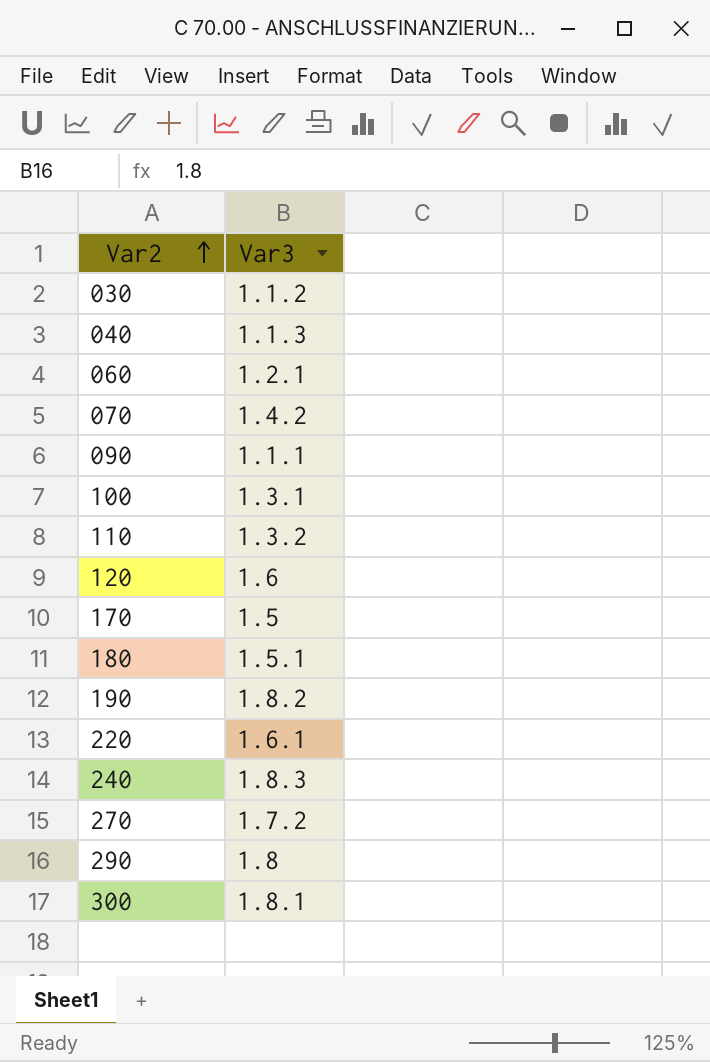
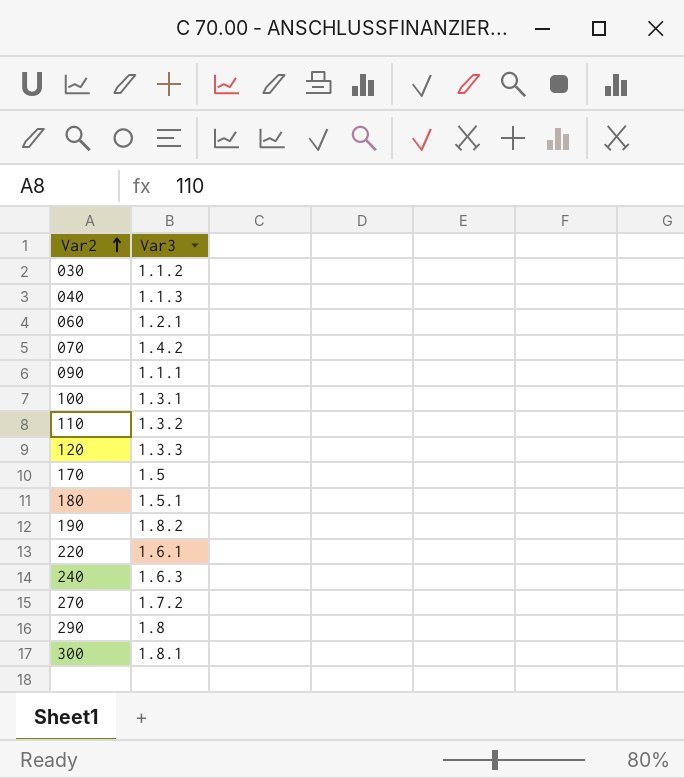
120 | Var3: 1.6 -> 1.3.3
240 | Var3: 1.8.3 -> 1.6.3

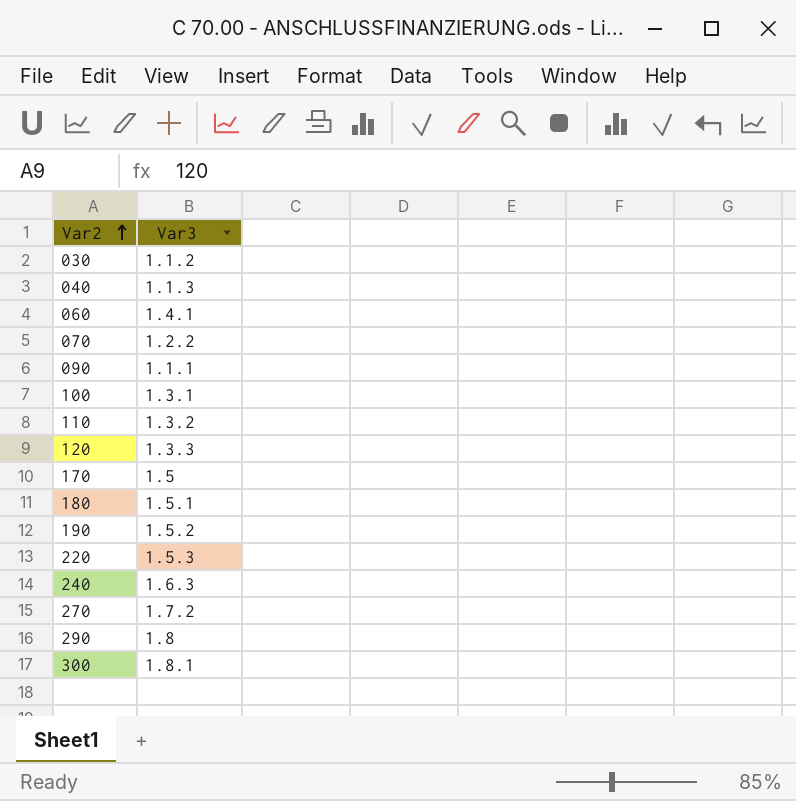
060 | Var3: 1.2.1 -> 1.4.1
070 | Var3: 1.4.2 -> 1.2.2
190 | Var3: 1.8.2 -> 1.5.2
220 | Var3: 1.6.1 -> 1.5.3

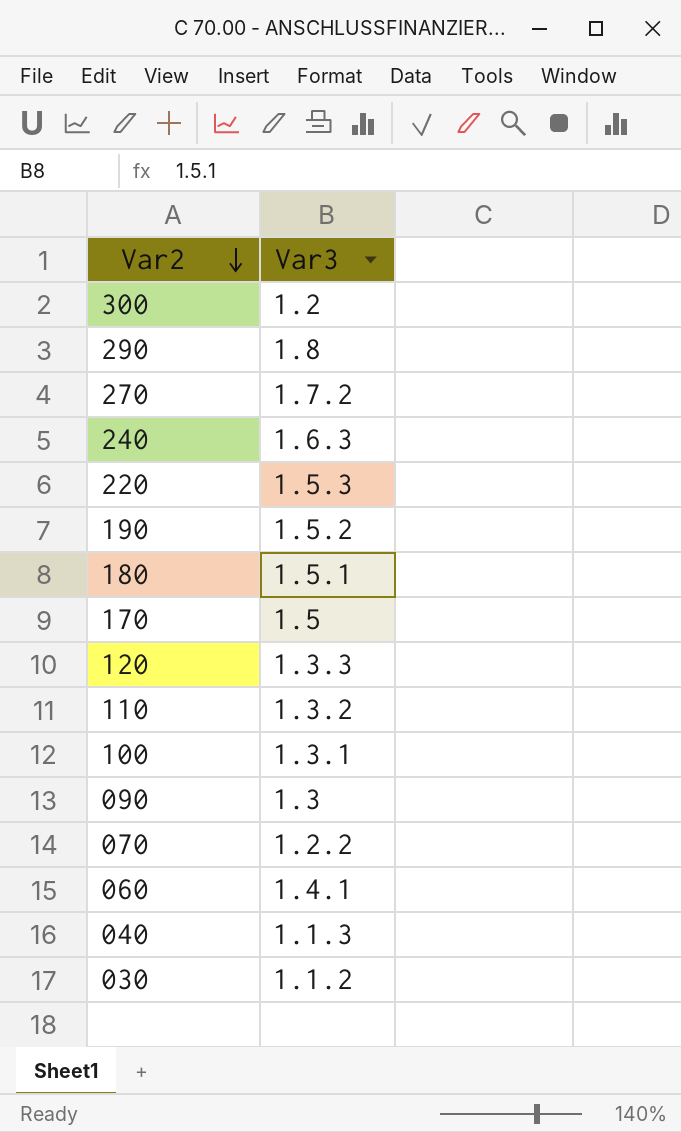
row order: Var2 ascending -> Var2 descending
300 | Var3: 1.8.1 -> 1.2
090 | Var3: 1.1.1 -> 1.3

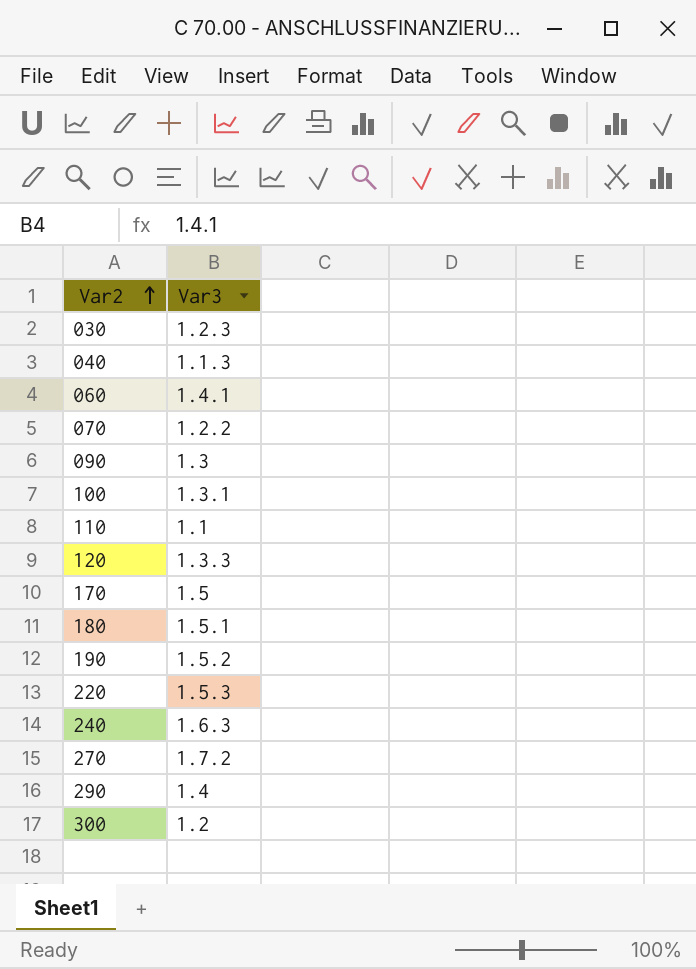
row order: Var2 descending -> Var2 ascending
030 | Var3: 1.1.2 -> 1.2.3
110 | Var3: 1.3.2 -> 1.1
290 | Var3: 1.8 -> 1.4

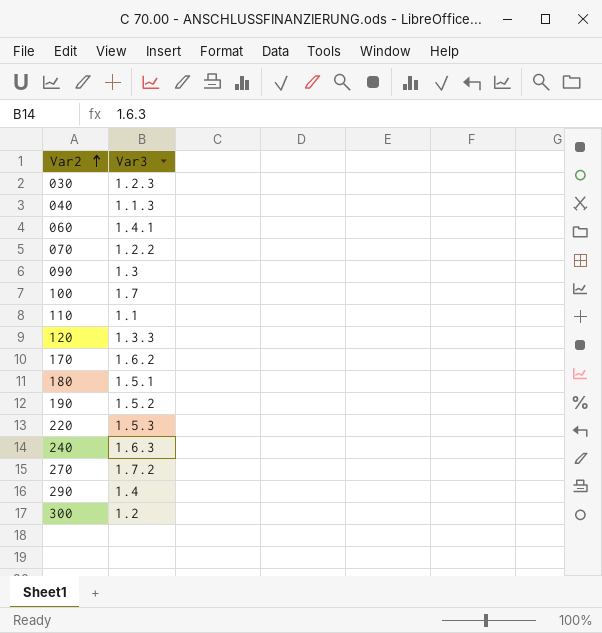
100 | Var3: 1.3.1 -> 1.7
170 | Var3: 1.5 -> 1.6.2

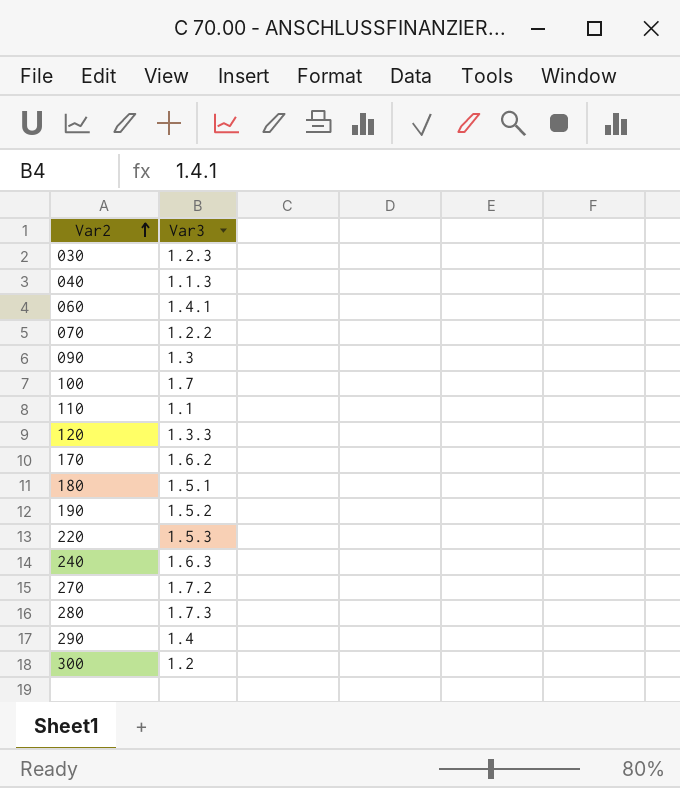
row 280: none -> 1.7.3

